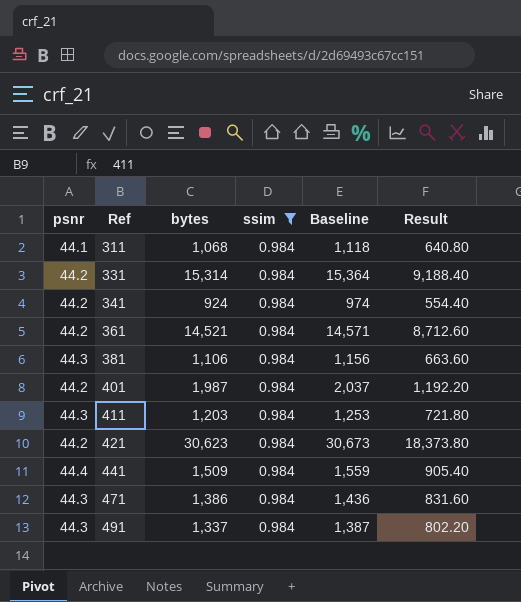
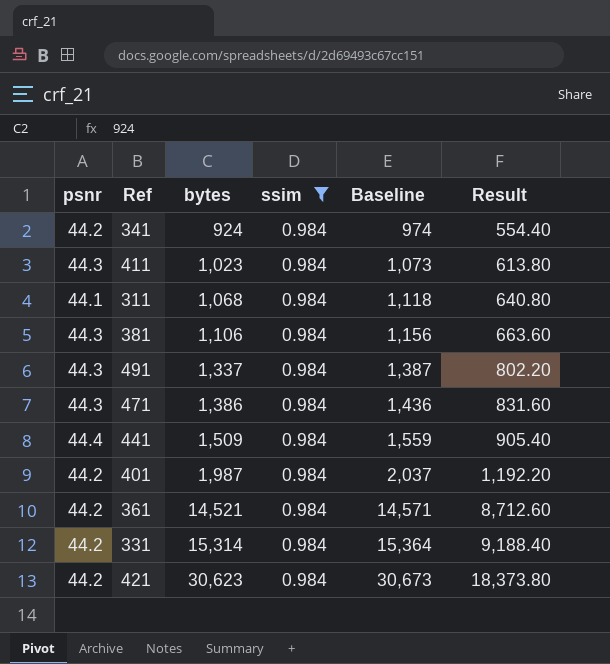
row order: Ref ascending -> bytes ascending
411 | bytes: 1,203 -> 1,023
411 | Baseline: 1,253 -> 1,073
411 | Result: 721.80 -> 613.80

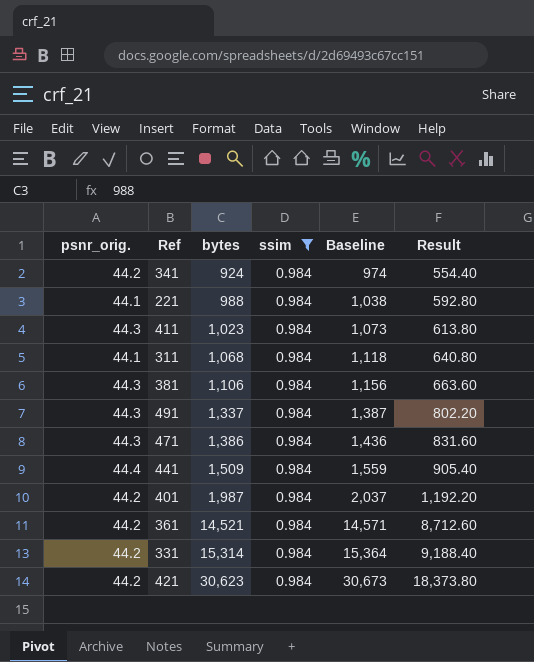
column name: psnr -> psnr_orig.
row 221: none -> 44.1 | 988 | 0.984 | 1,038 | 592.80

